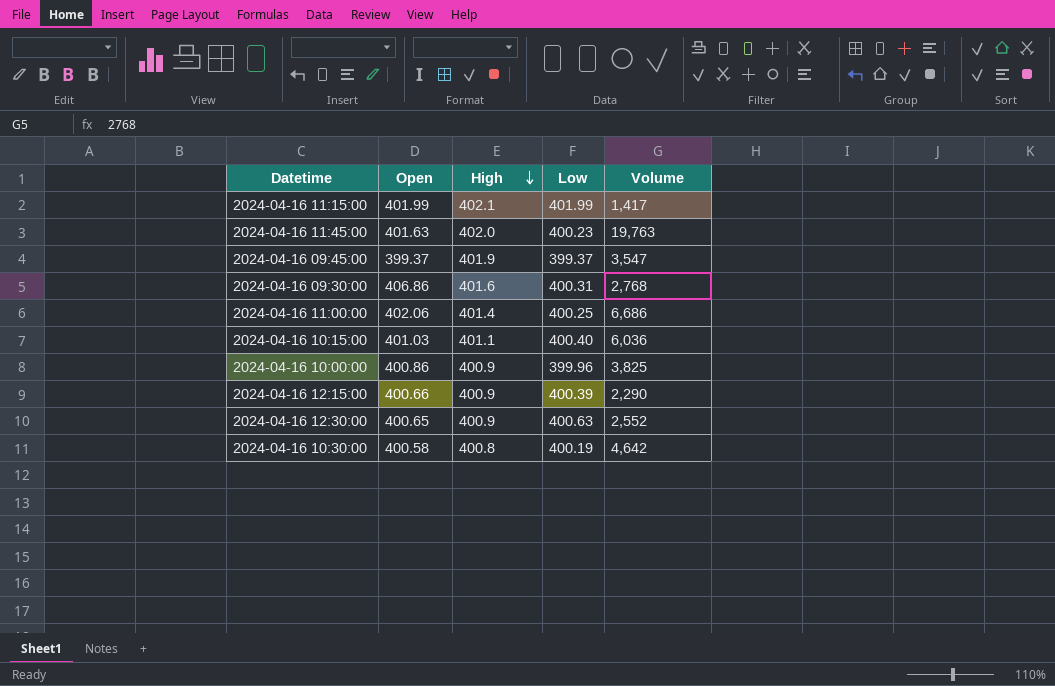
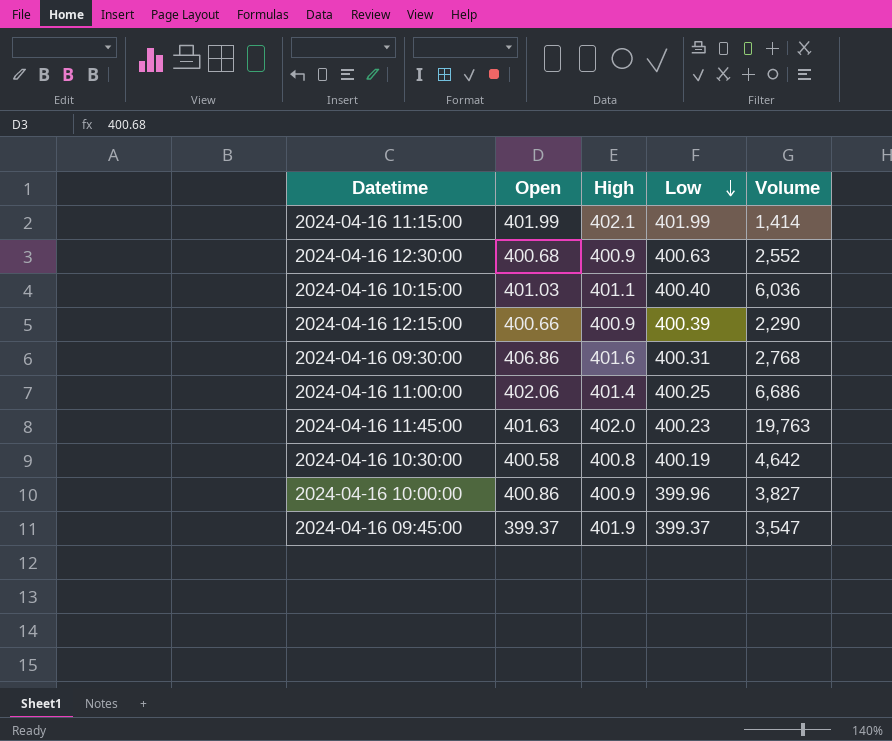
row order: High descending -> Low descending
2024-04-16 11:15:00 | Volume: 1,417 -> 1,414
2024-04-16 12:30:00 | Open: 400.65 -> 400.68
2024-04-16 10:00:00 | Volume: 3,825 -> 3,827

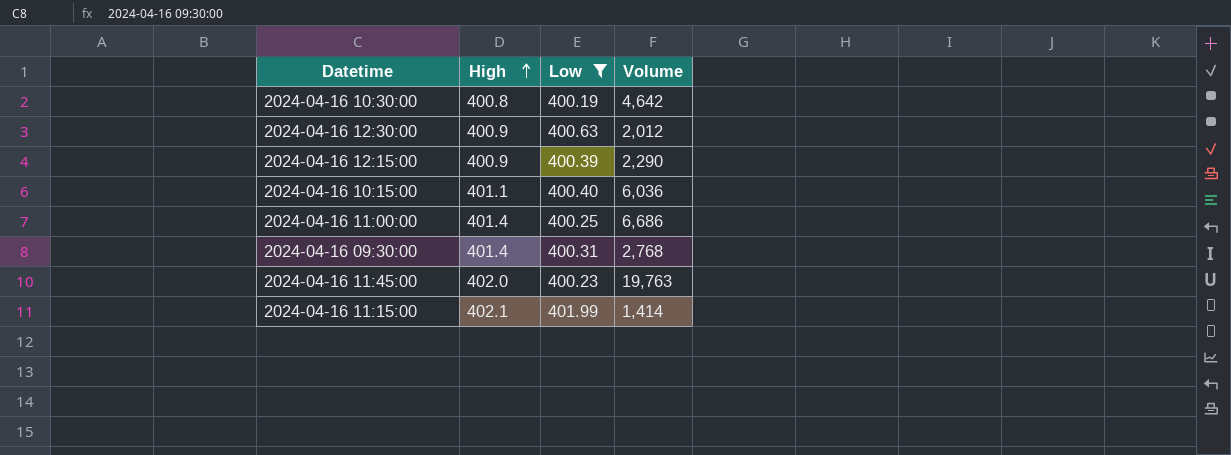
filter: none -> Low >= 400.19
row order: Low descending -> High ascending
column Open | position: 2 -> none
2024-04-16 12:30:00 | Volume: 2,552 -> 2,012
2024-04-16 09:30:00 | High: 401.6 -> 401.4

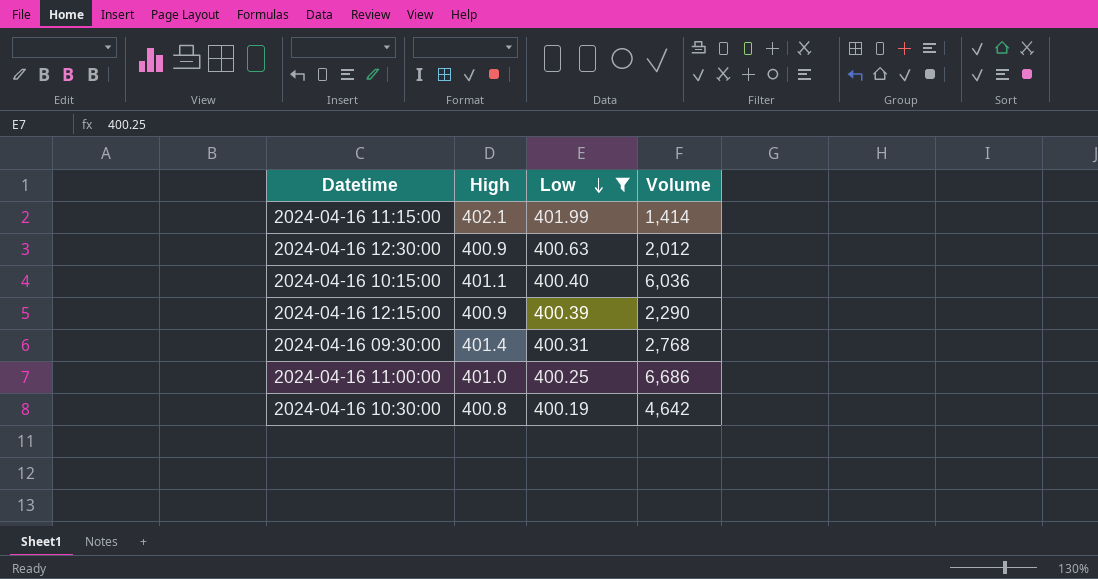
row order: High ascending -> Low descending
row 2024-04-16 11:45:00: 402.0 | 400.23 | 19,763 -> none
2024-04-16 11:00:00 | High: 401.4 -> 401.0

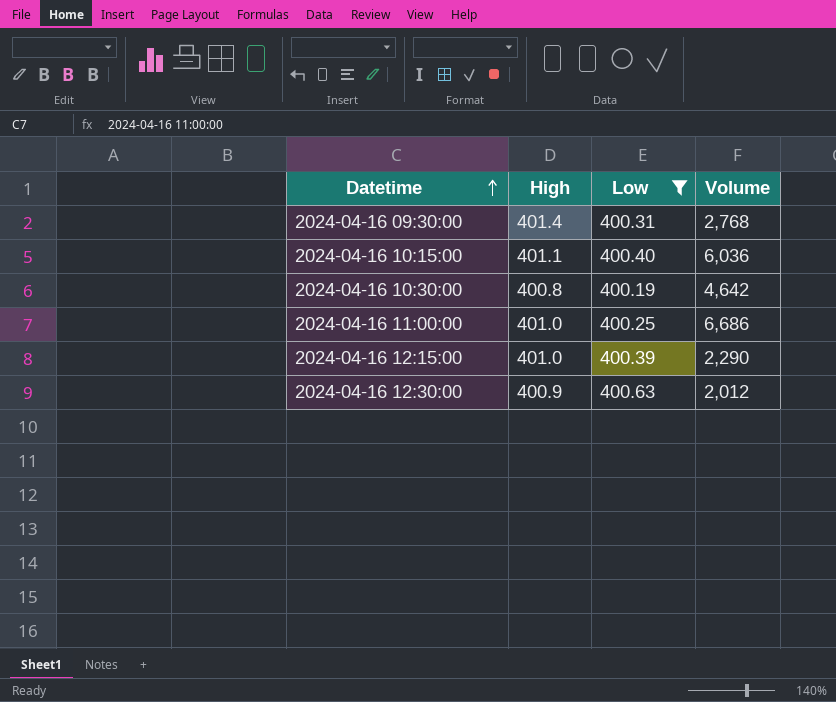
row order: Low descending -> Datetime ascending
row 2024-04-16 11:15:00: 402.1 | 401.99 | 1,414 -> none
2024-04-16 12:15:00 | High: 400.9 -> 401.0

